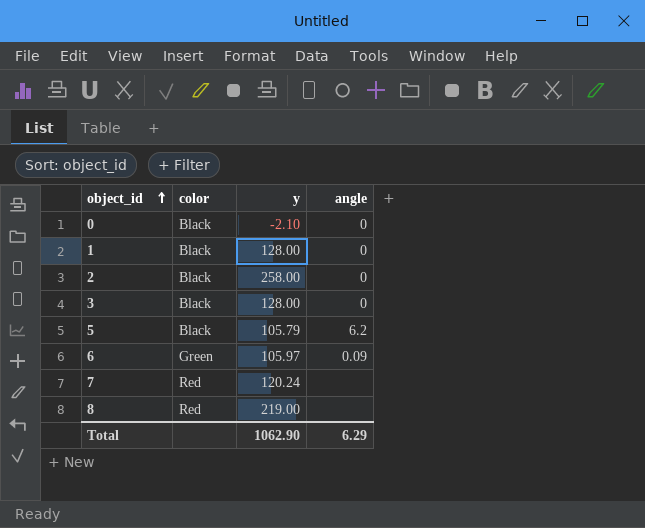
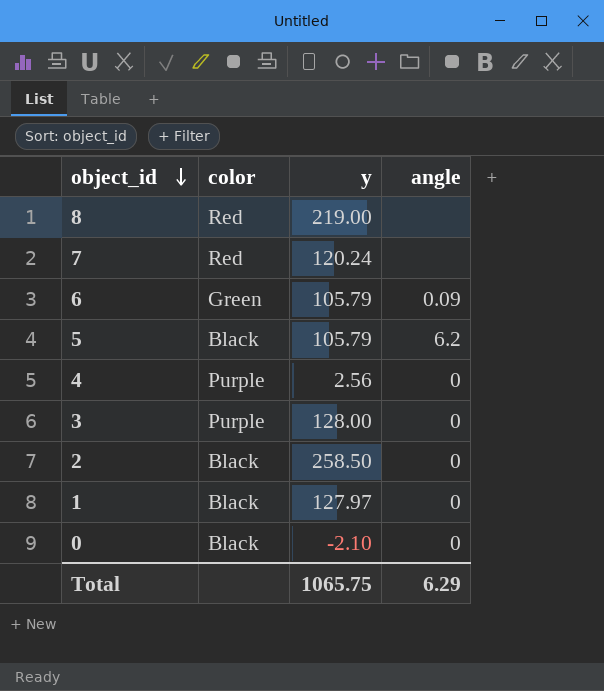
row order: object_id ascending -> object_id descending
6 | y: 105.97 -> 105.79
row 4: none -> Purple | 2.56 | 0
3 | color: Black -> Purple
2 | y: 258.00 -> 258.50
1 | y: 128.00 -> 127.97
Total | y: 1062.90 -> 1065.75

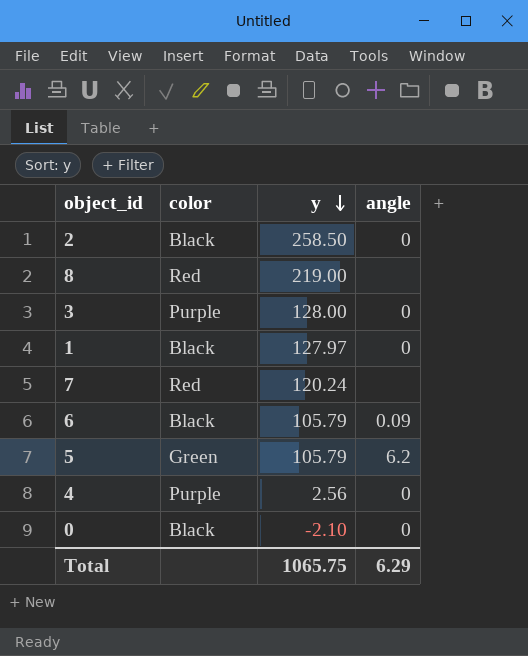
row order: object_id descending -> y descending
6 | color: Green -> Black
5 | color: Black -> Green

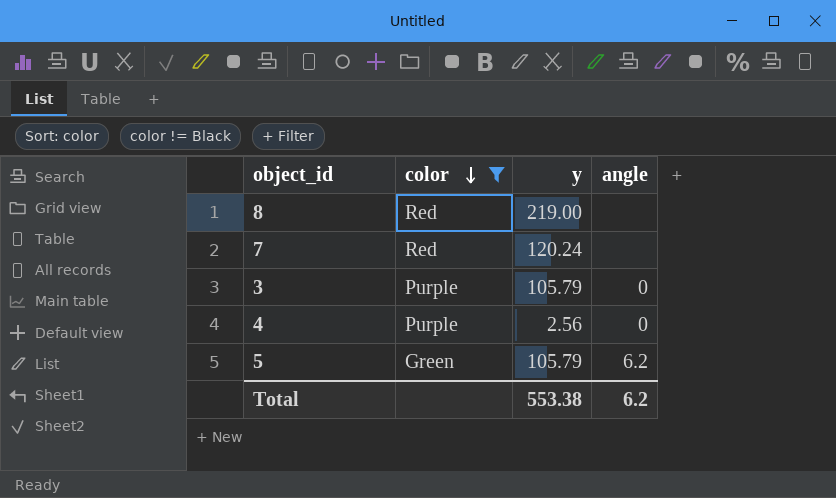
filter: none -> color != Black
row order: y descending -> color descending
3 | y: 128.00 -> 105.79
Total | y: 1065.75 -> 553.38
Total | angle: 6.29 -> 6.2

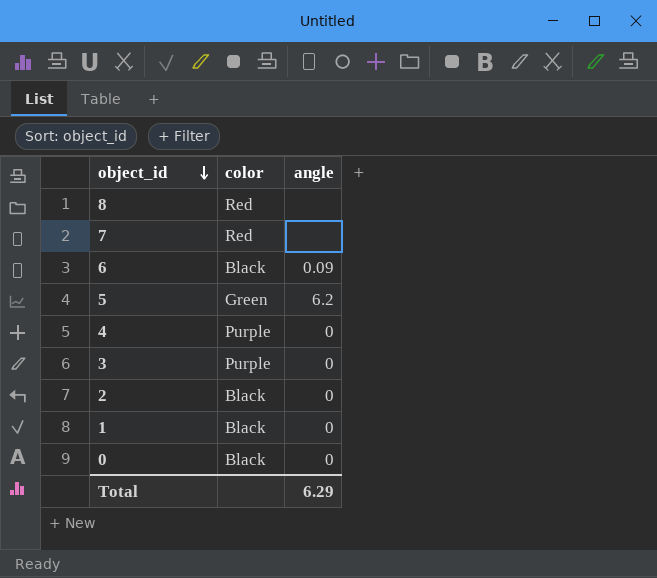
filter: color != Black -> none
row order: color descending -> object_id descending
column y | position: 3 -> none
Total | angle: 6.2 -> 6.29

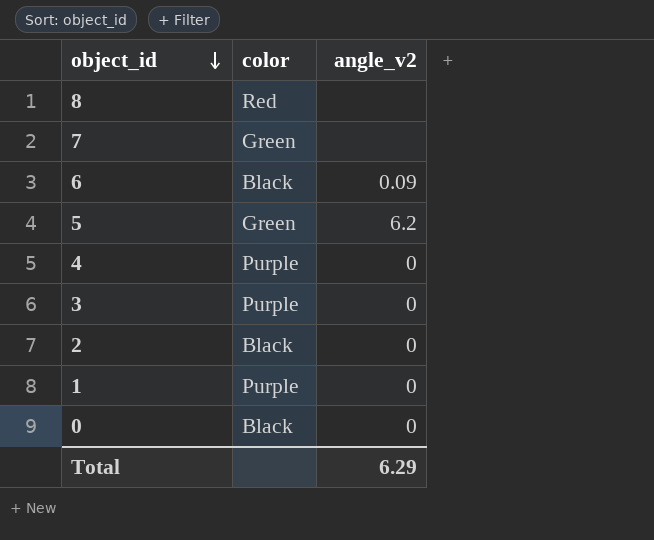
column name: angle -> angle_v2
7 | color: Red -> Green
1 | color: Black -> Purple

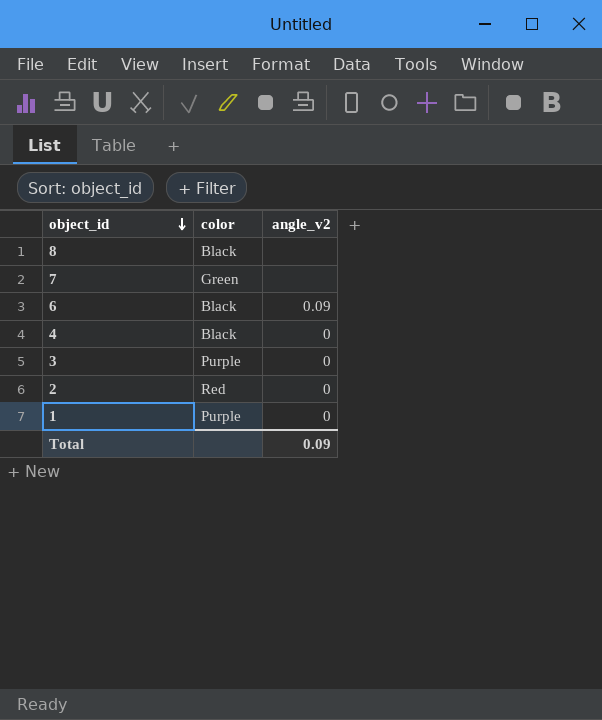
row 5: Green | 6.2 -> none
row 0: Black | 0 -> none
8 | color: Red -> Black
4 | color: Purple -> Black
2 | color: Black -> Red
Total | angle_v2: 6.29 -> 0.09

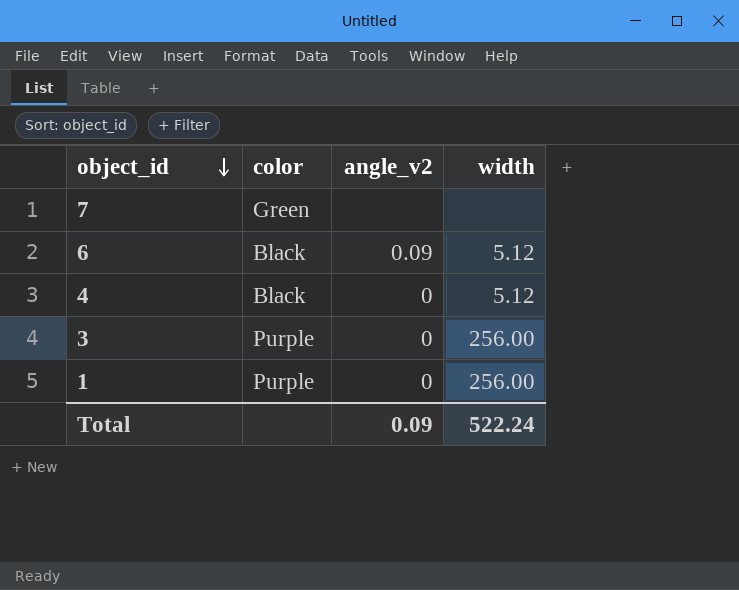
column width | position: none -> 4
row 8: Black | none -> none
row 2: Red | 0 -> none

